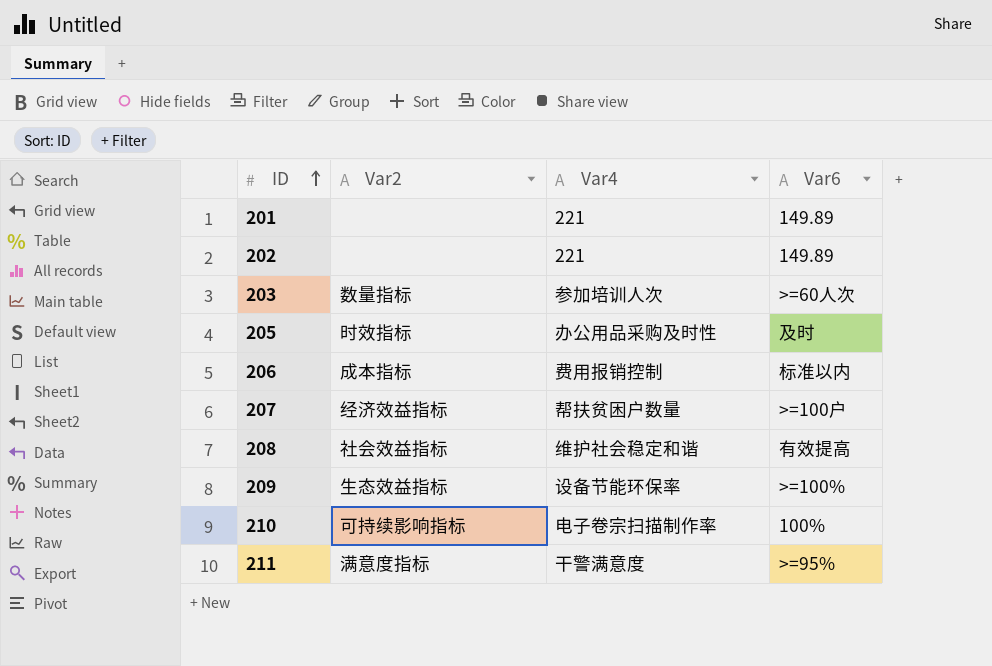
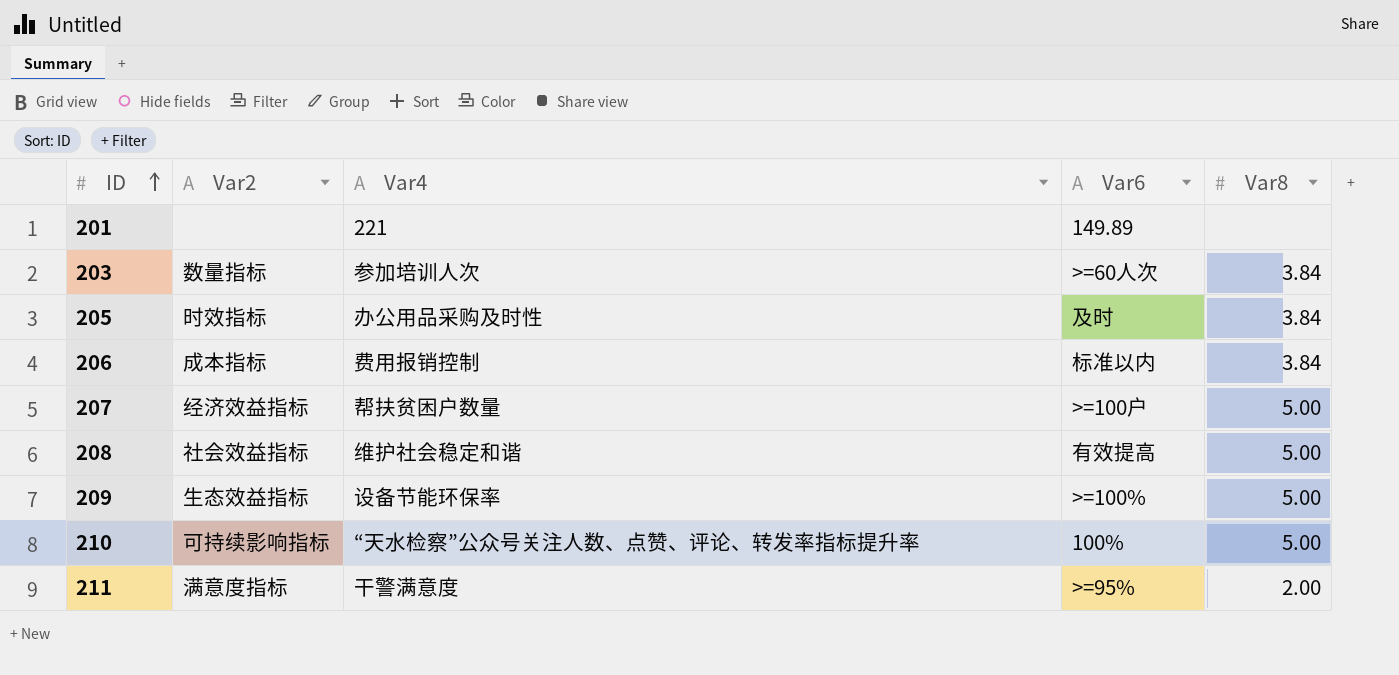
column Var8 | position: none -> 5
row 202: none | 221 | 149.89 -> none
210 | Var4: 电子卷宗扫描制作率 -> “天水检察”公众号关注人数、点赞、评论、转发率指标提升率

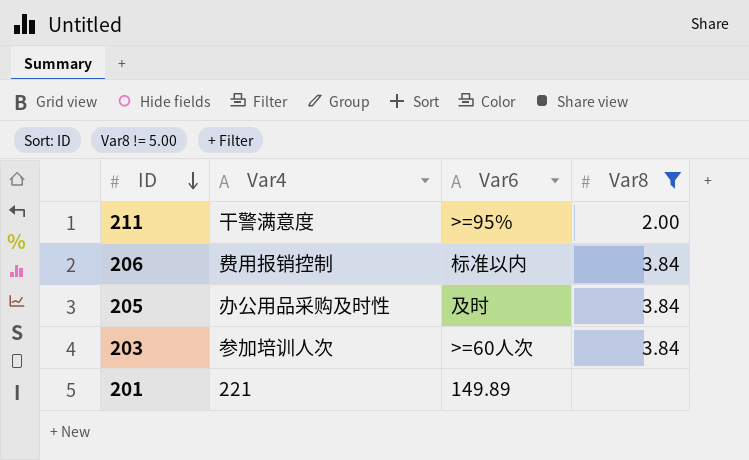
filter: none -> Var8 != 5.00
row order: ID ascending -> ID descending
column Var2 | position: 2 -> none

